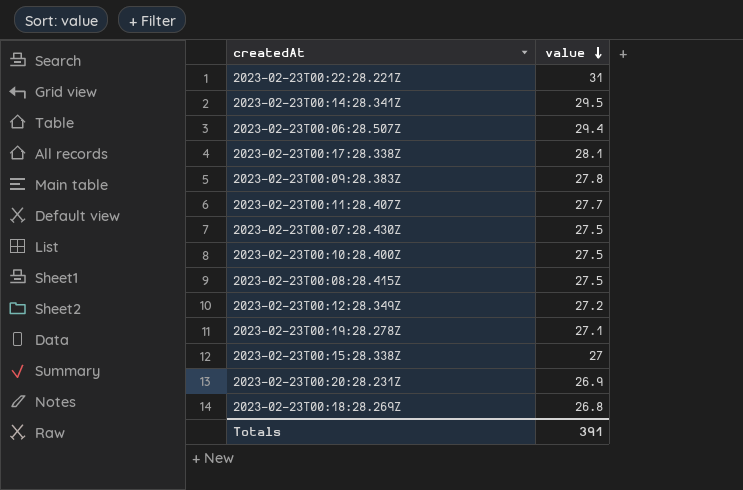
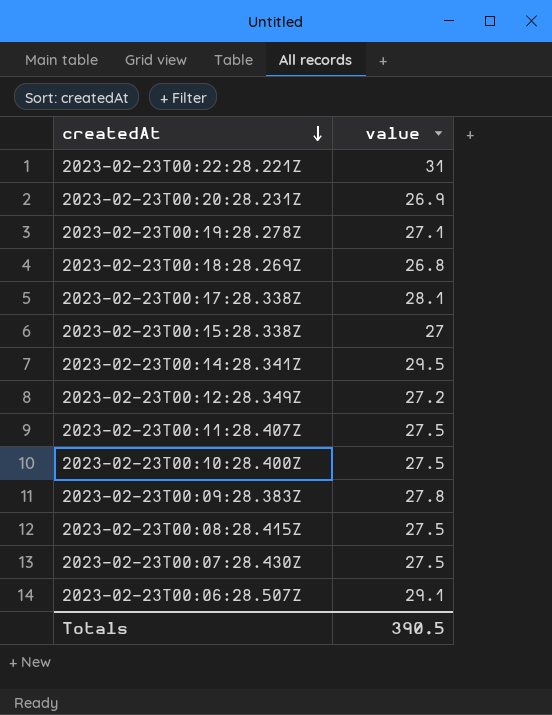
row order: value descending -> createdAt descending
2023-02-23T00:11:28.407Z | value: 27.7 -> 27.5
2023-02-23T00:06:28.507Z | value: 29.4 -> 29.1
Totals | value: 391 -> 390.5

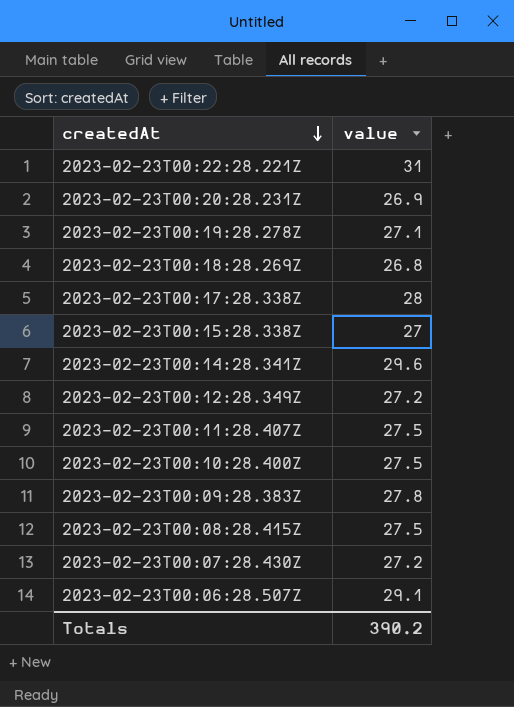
2023-02-23T00:17:28.338Z | value: 28.1 -> 28
2023-02-23T00:14:28.341Z | value: 29.5 -> 29.6
2023-02-23T00:07:28.430Z | value: 27.5 -> 27.2
Totals | value: 390.5 -> 390.2

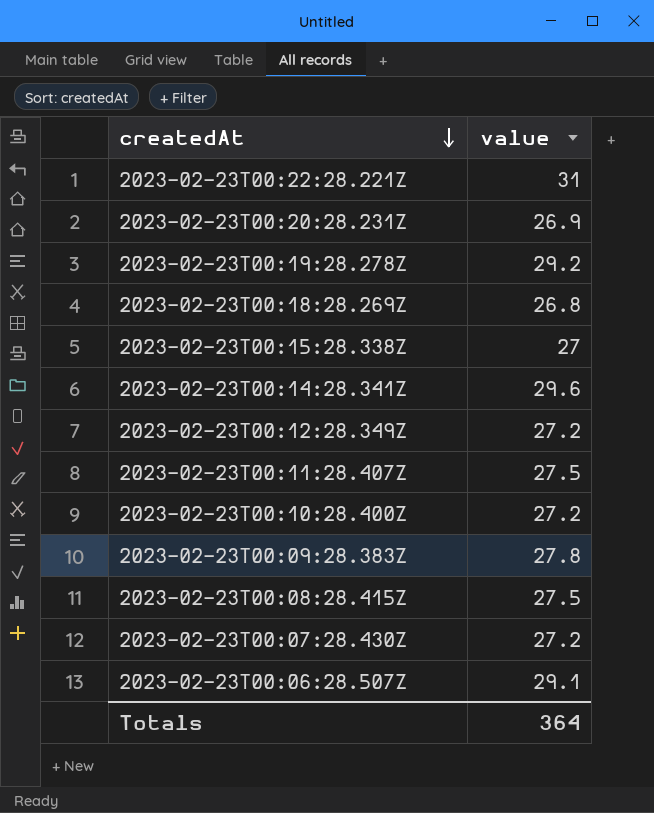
row 2023-02-23T00:17:28.338Z: 28 -> none
2023-02-23T00:19:28.278Z | value: 27.1 -> 29.2
2023-02-23T00:10:28.400Z | value: 27.5 -> 27.2
Totals | value: 390.2 -> 364

